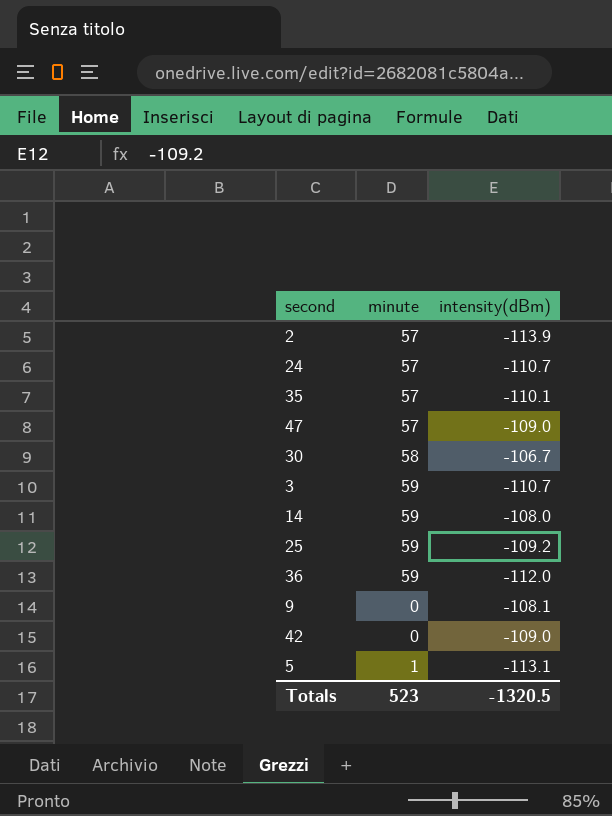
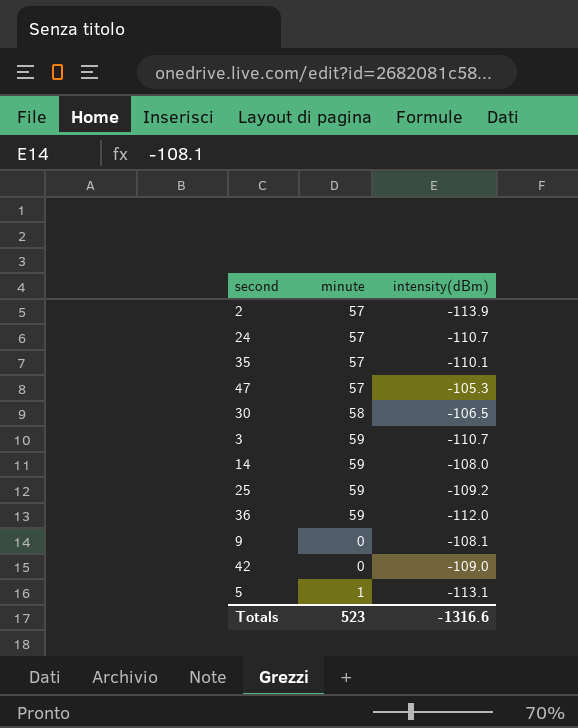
47 | intensity(dBm): -109.0 -> -105.3
30 | intensity(dBm): -106.7 -> -106.5
Totals | intensity(dBm): -1320.5 -> -1316.6

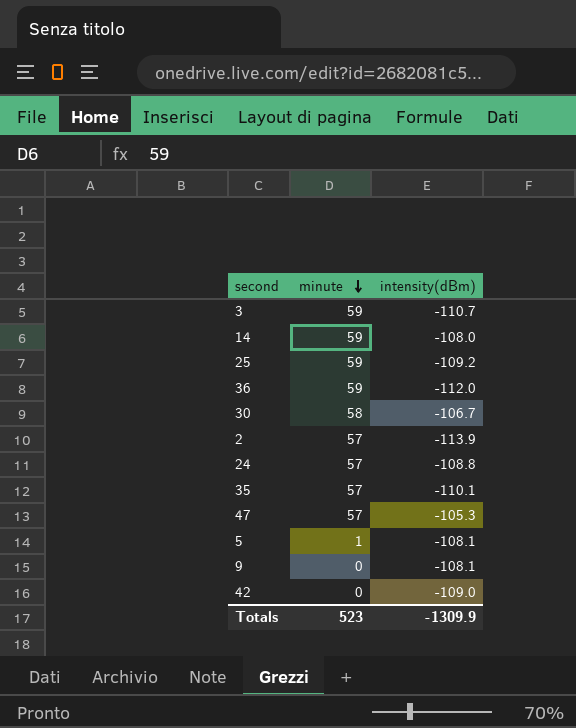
row order: none -> minute descending
30 | intensity(dBm): -106.5 -> -106.7
24 | intensity(dBm): -110.7 -> -108.8
5 | intensity(dBm): -113.1 -> -108.1
Totals | intensity(dBm): -1316.6 -> -1309.9

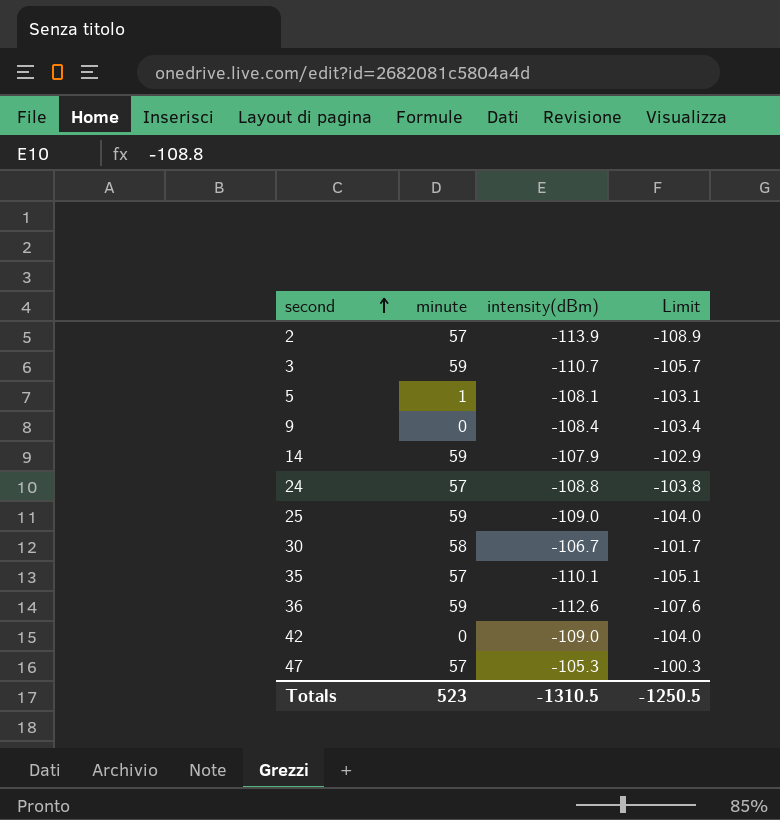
row order: minute descending -> second ascending
column Limit | formula: none -> [intensity(dBm)] + 5
9 | intensity(dBm): -108.1 -> -108.4
14 | intensity(dBm): -108.0 -> -107.9
25 | intensity(dBm): -109.2 -> -109.0
36 | intensity(dBm): -112.0 -> -112.6
Totals | intensity(dBm): -1309.9 -> -1310.5

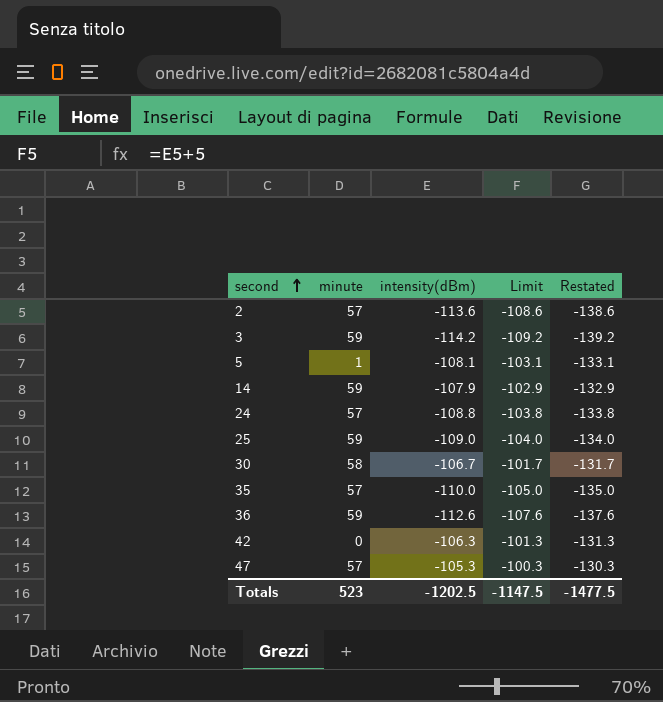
column Restated | formula: none -> [intensity(dBm)] - 25
row 9: 0 | -108.4 | -103.4 -> none
2 | intensity(dBm): -113.9 -> -113.6
2 | Limit: -108.9 -> -108.6
3 | intensity(dBm): -110.7 -> -114.2
3 | Limit: -105.7 -> -109.2
35 | intensity(dBm): -110.1 -> -110.0
35 | Limit: -105.1 -> -105.0
42 | intensity(dBm): -109.0 -> -106.3
42 | Limit: -104.0 -> -101.3
Totals | intensity(dBm): -1310.5 -> -1202.5
Totals | Limit: -1250.5 -> -1147.5

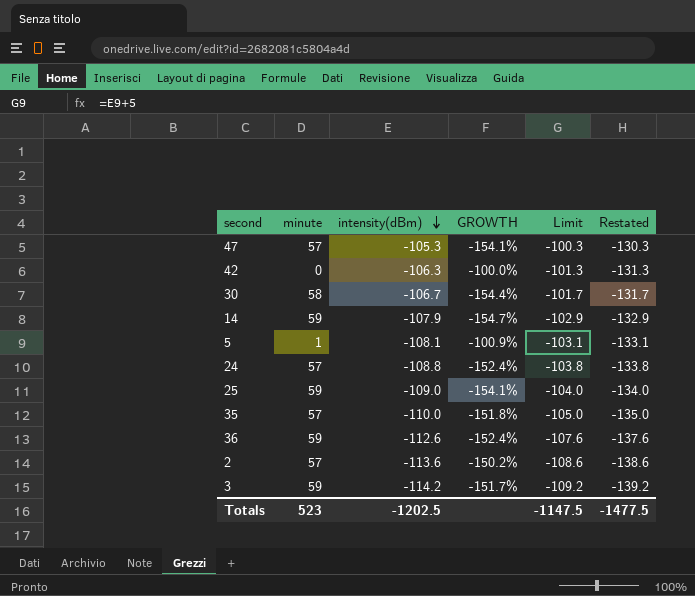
row order: second ascending -> intensity(dBm) descending
column GROWTH | formula: none -> ([minute] - [intensity(dBm)]) / [intensity(dBm)]

